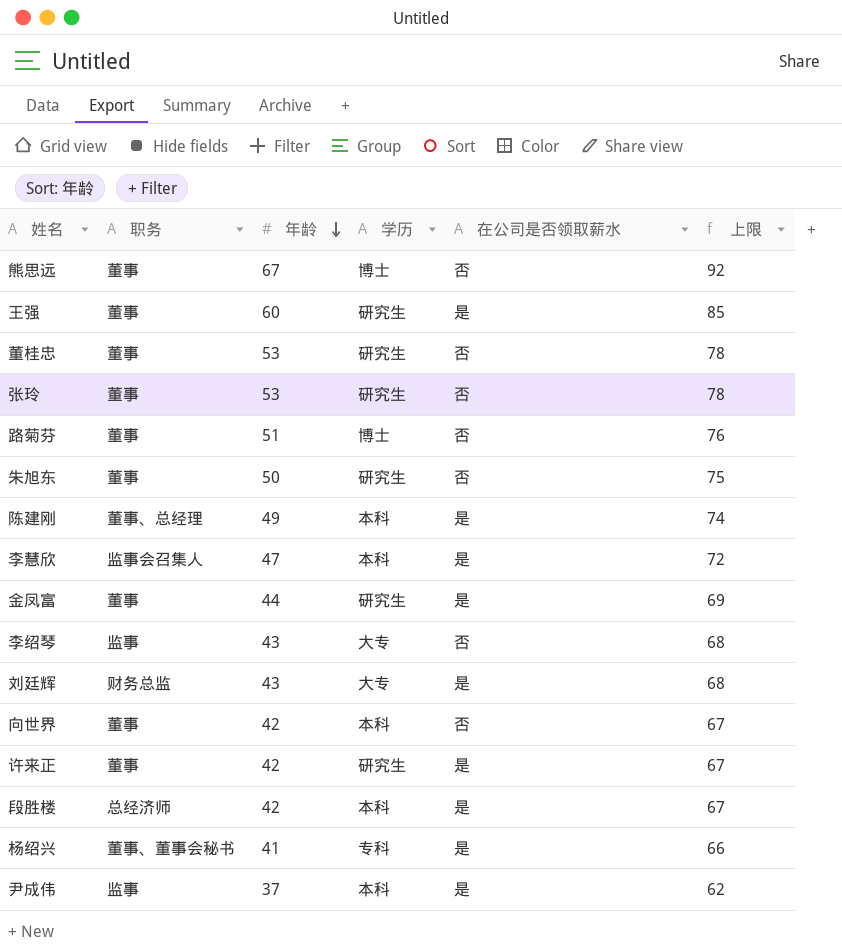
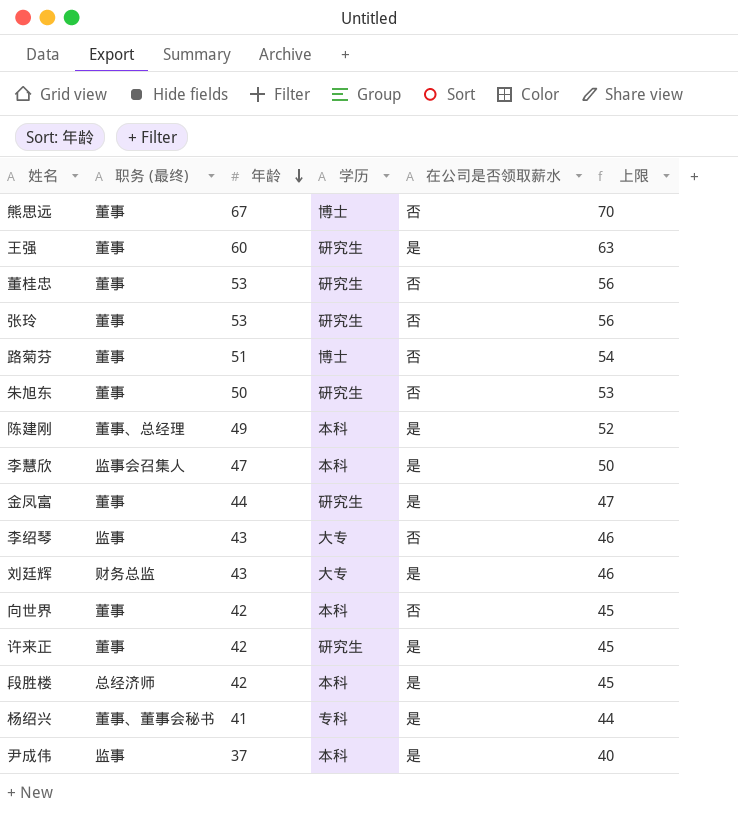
column name: 职务 -> 职务 (最终)
column 上限 | formula: [年龄] + 25 -> [年龄] + 3

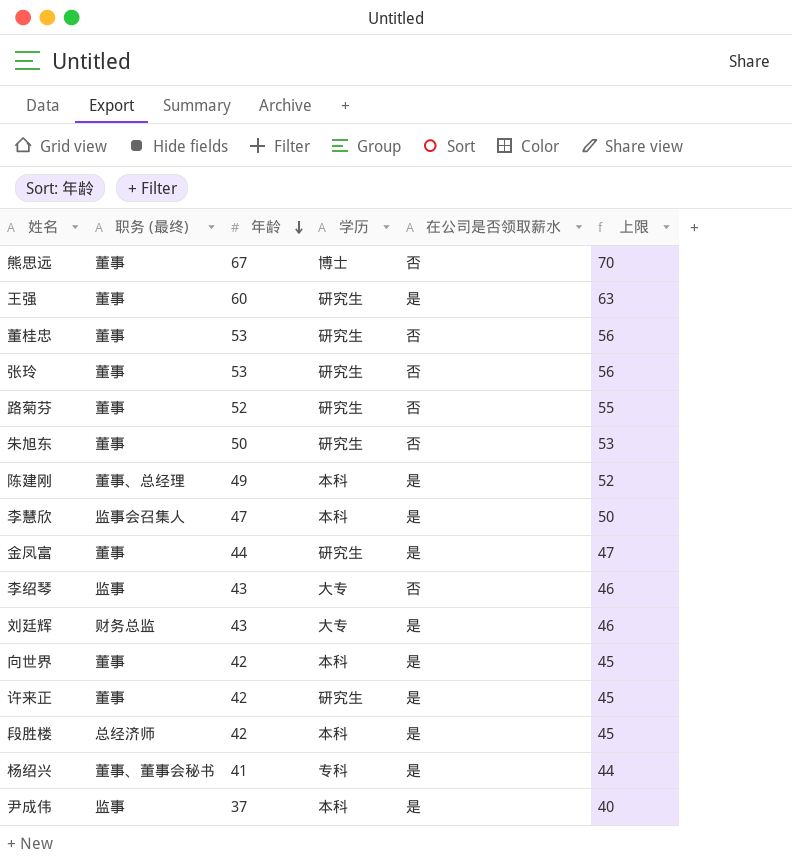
路菊芬 | 年龄: 51 -> 52
路菊芬 | 学历: 博士 -> 研究生
路菊芬 | 上限: 54 -> 55
向世界 | 在公司是否领取薪水: 否 -> 是

